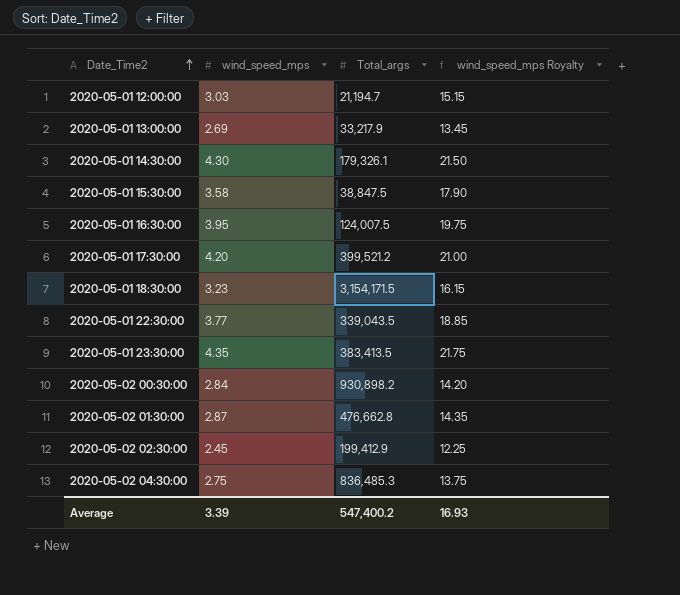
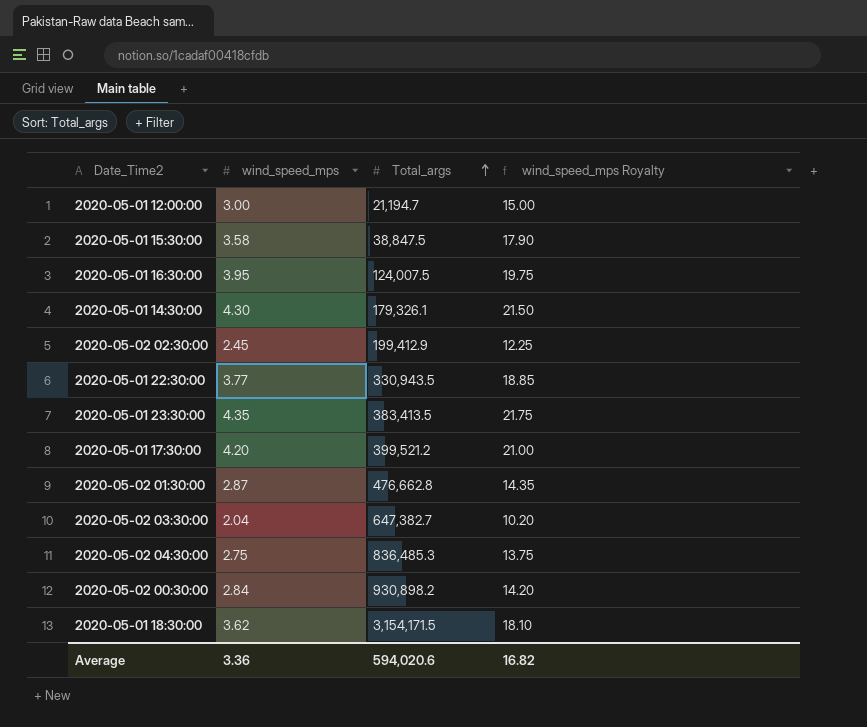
row order: Date_Time2 ascending -> Total_args ascending
row 2020-05-01 13:00:00: 2.69 | 33,217.9 | 13.45 -> none
2020-05-01 12:00:00 | wind_speed_mps: 3.03 -> 3.00
2020-05-01 12:00:00 | wind_speed_mps Royalty: 15.15 -> 15.00
2020-05-01 22:30:00 | Total_args: 339,043.5 -> 330,943.5
row 2020-05-02 03:30:00: none -> 2.04 | 647,382.7 | 10.20
2020-05-01 18:30:00 | wind_speed_mps: 3.23 -> 3.62
2020-05-01 18:30:00 | wind_speed_mps Royalty: 16.15 -> 18.10
Average | wind_speed_mps: 3.39 -> 3.36
Average | Total_args: 547,400.2 -> 594,020.6
Average | wind_speed_mps Royalty: 16.93 -> 16.82

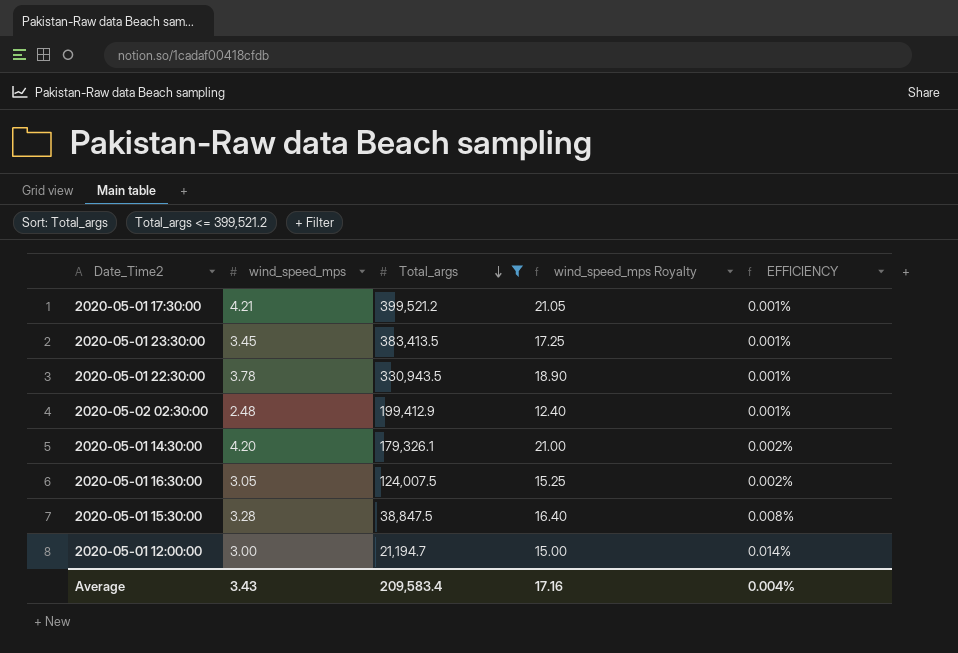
filter: none -> Total_args <= 399,521.2
row order: Total_args ascending -> Total_args descending
column EFFICIENCY | formula: none -> [wind_speed_mps] / [Total_args]
2020-05-01 17:30:00 | wind_speed_mps: 4.20 -> 4.21
2020-05-01 17:30:00 | wind_speed_mps Royalty: 21.00 -> 21.05
2020-05-01 23:30:00 | wind_speed_mps: 4.35 -> 3.45
2020-05-01 23:30:00 | wind_speed_mps Royalty: 21.75 -> 17.25
2020-05-01 22:30:00 | wind_speed_mps: 3.77 -> 3.78
2020-05-01 22:30:00 | wind_speed_mps Royalty: 18.85 -> 18.90
2020-05-02 02:30:00 | wind_speed_mps: 2.45 -> 2.48
2020-05-02 02:30:00 | wind_speed_mps Royalty: 12.25 -> 12.40
2020-05-01 14:30:00 | wind_speed_mps: 4.30 -> 4.20
2020-05-01 14:30:00 | wind_speed_mps Royalty: 21.50 -> 21.00
2020-05-01 16:30:00 | wind_speed_mps: 3.95 -> 3.05
2020-05-01 16:30:00 | wind_speed_mps Royalty: 19.75 -> 15.25
2020-05-01 15:30:00 | wind_speed_mps: 3.58 -> 3.28
2020-05-01 15:30:00 | wind_speed_mps Royalty: 17.90 -> 16.40
Average | wind_speed_mps: 3.36 -> 3.43
Average | Total_args: 594,020.6 -> 209,583.4
Average | wind_speed_mps Royalty: 16.82 -> 17.16

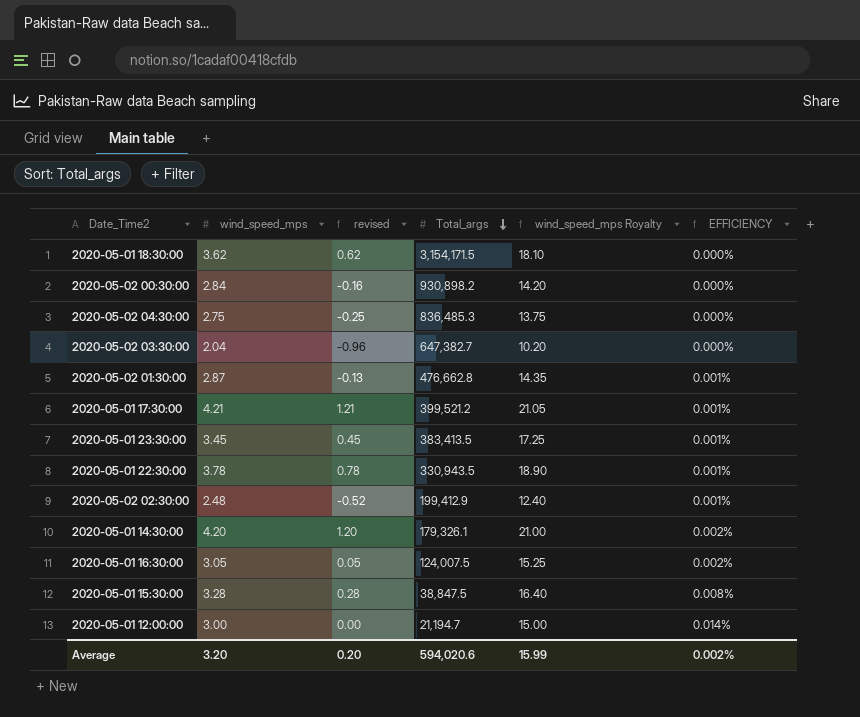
filter: Total_args <= 399,521.2 -> none
column revised | formula: none -> [wind_speed_mps] - 3
Average | wind_speed_mps: 3.43 -> 3.20
Average | Total_args: 209,583.4 -> 594,020.6
Average | wind_speed_mps Royalty: 17.16 -> 15.99
Average | EFFICIENCY: 0.004% -> 0.002%

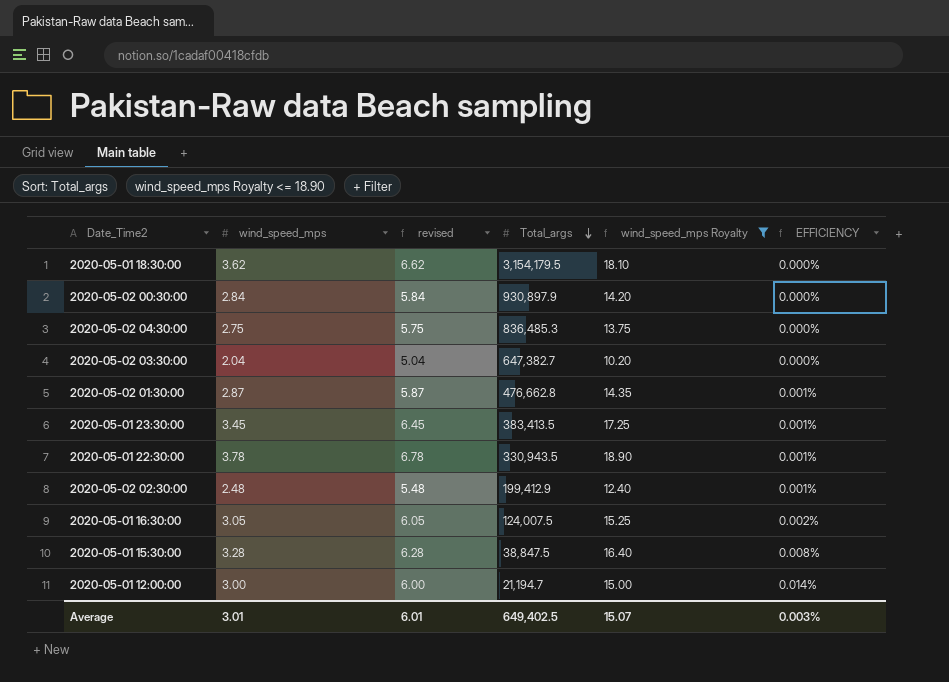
filter: none -> wind_speed_mps Royalty <= 18.90
column revised | formula: [wind_speed_mps] - 3 -> [wind_speed_mps] + 3
2020-05-01 18:30:00 | Total_args: 3,154,171.5 -> 3,154,179.5
2020-05-02 00:30:00 | Total_args: 930,898.2 -> 930,897.9
Average | wind_speed_mps: 3.20 -> 3.01
Average | revised: 0.20 -> 6.01
Average | Total_args: 594,020.6 -> 649,402.5
Average | wind_speed_mps Royalty: 15.99 -> 15.07
Average | EFFICIENCY: 0.002% -> 0.003%

